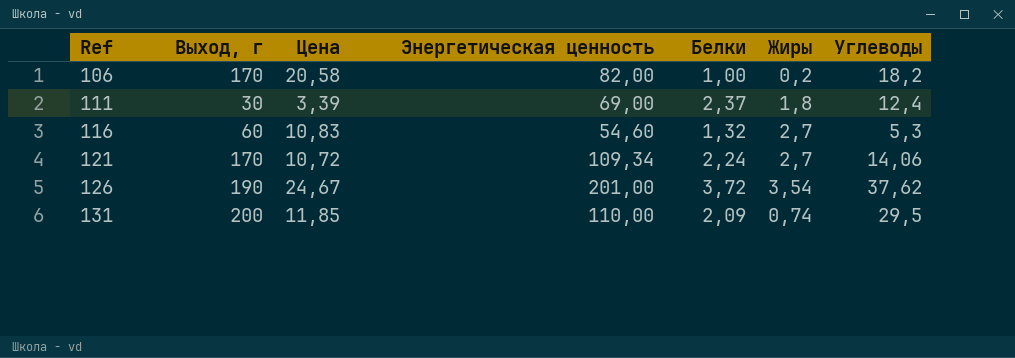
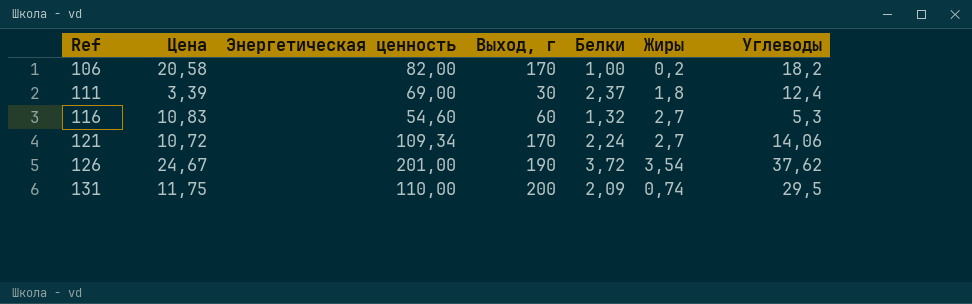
column Выход, г | position: 2 -> 4
131 | Цена: 11,85 -> 11,75

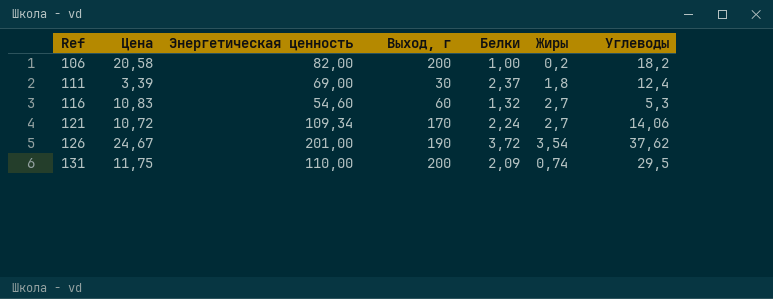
106 | Выход, г: 170 -> 200

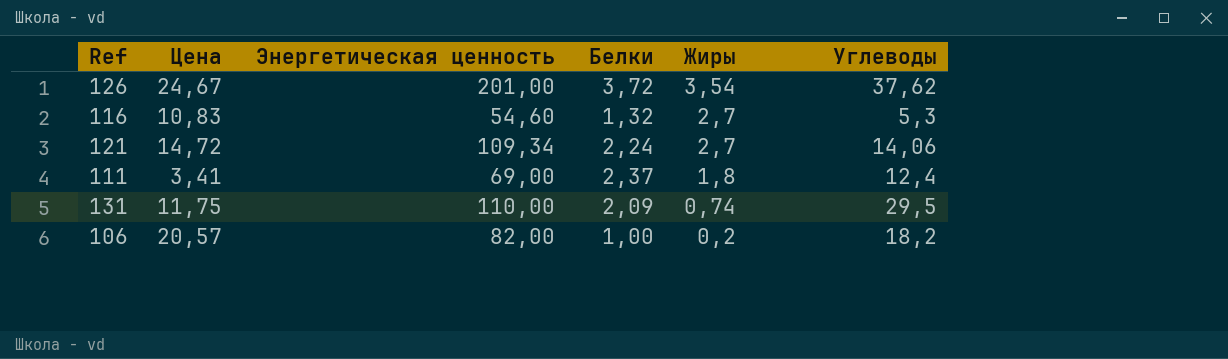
row order: Ref ascending -> Жиры descending
column Выход, г | position: 4 -> none
121 | Цена: 10,72 -> 14,72
111 | Цена: 3,39 -> 3,41
106 | Цена: 20,58 -> 20,57

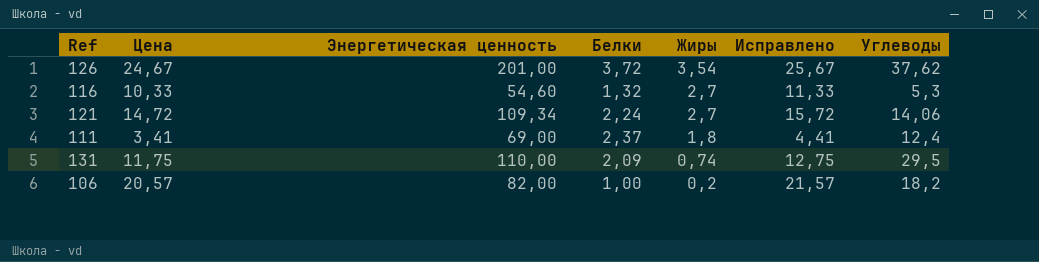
column Исправлено | formula: none -> [Цена] + 1
116 | Цена: 10,83 -> 10,33

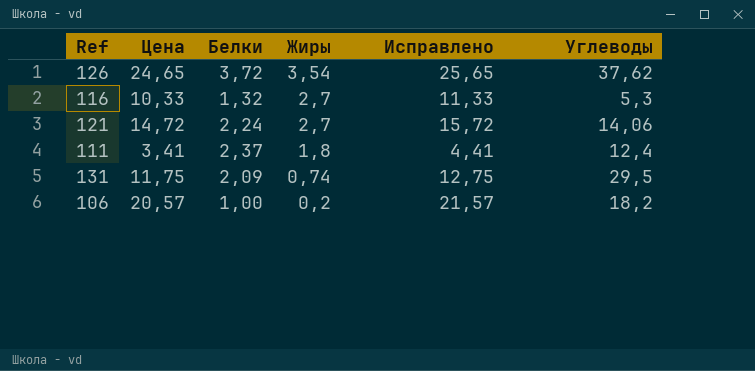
column Энергетическая ценность | position: 3 -> none
126 | Цена: 24,67 -> 24,65
126 | Исправлено: 25,67 -> 25,65

